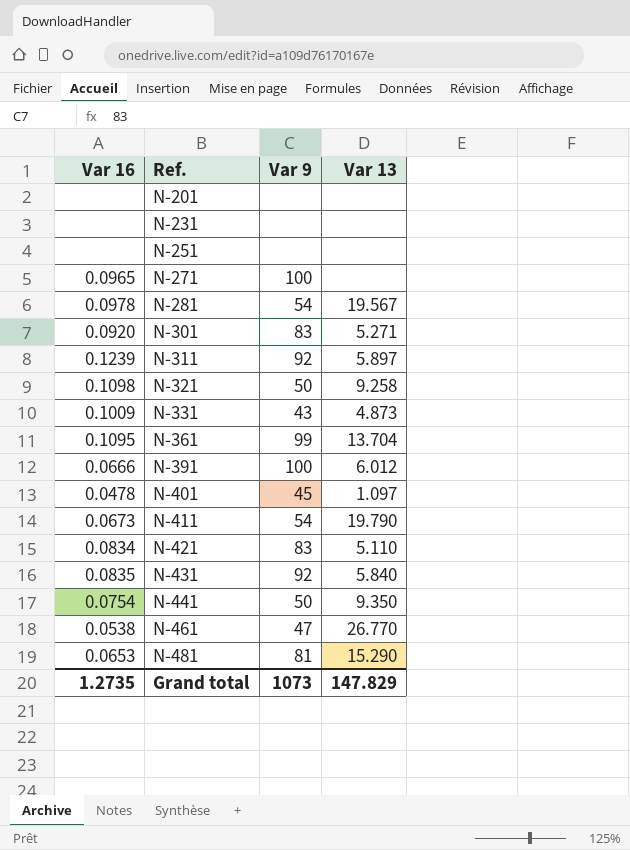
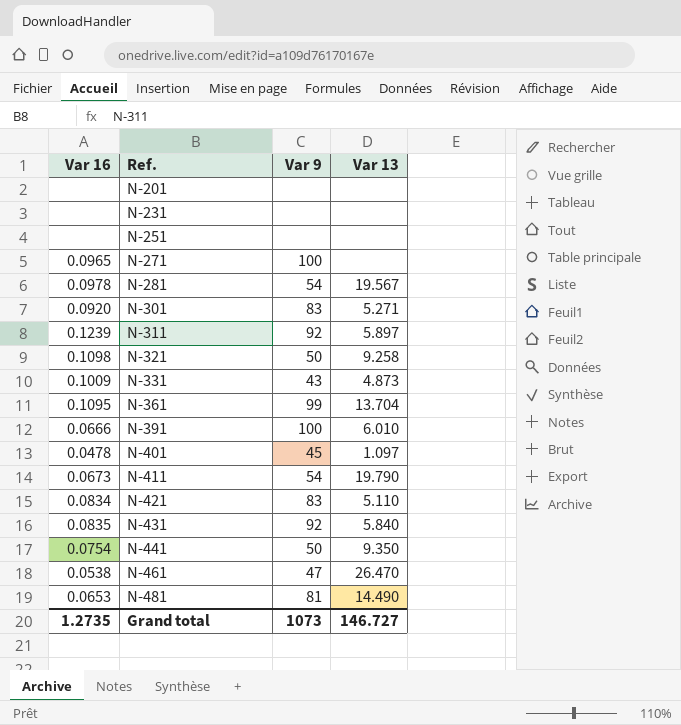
N-391 | Var 13: 6.012 -> 6.010
N-461 | Var 13: 26.770 -> 26.470
N-481 | Var 13: 15.290 -> 14.490
Grand total | Var 13: 147.829 -> 146.727

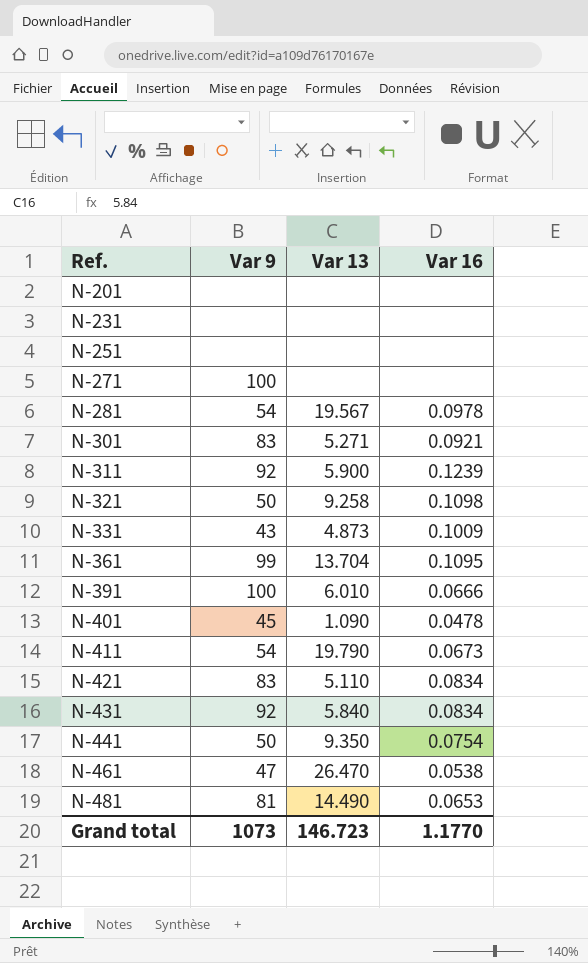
column Var 16 | position: 1 -> 4
N-271 | Var 16: 0.0965 -> none
N-301 | Var 16: 0.0920 -> 0.0921
N-311 | Var 13: 5.897 -> 5.900
N-401 | Var 13: 1.097 -> 1.090
N-431 | Var 16: 0.0835 -> 0.0834
Grand total | Var 13: 146.727 -> 146.723
Grand total | Var 16: 1.2735 -> 1.1770

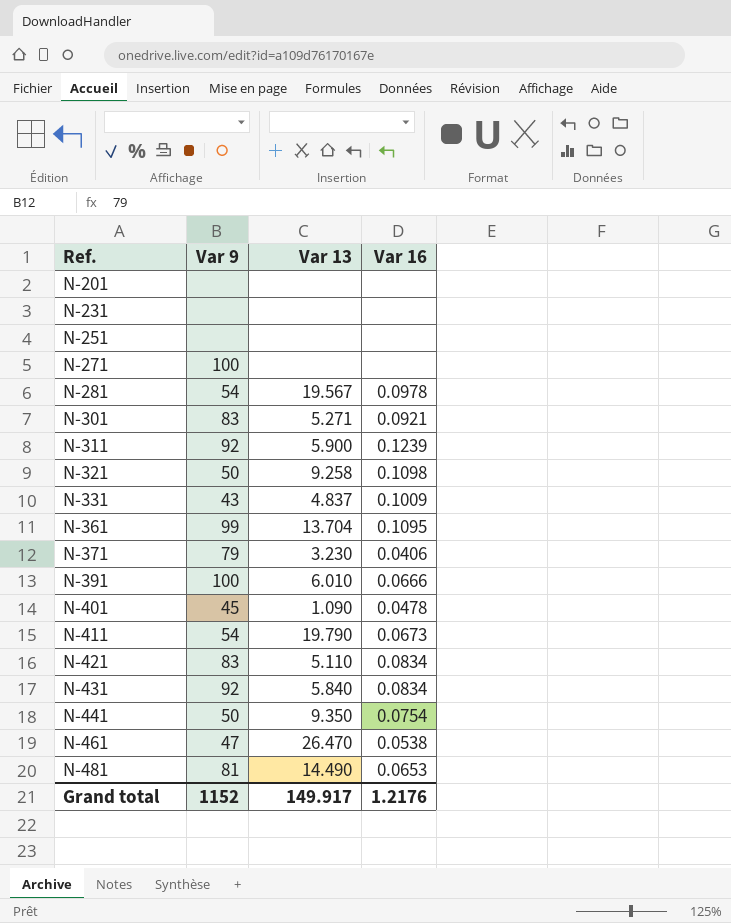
N-331 | Var 13: 4.873 -> 4.837
row N-371: none -> 79 | 3.230 | 0.0406
Grand total | Var 9: 1073 -> 1152
Grand total | Var 13: 146.723 -> 149.917
Grand total | Var 16: 1.1770 -> 1.2176

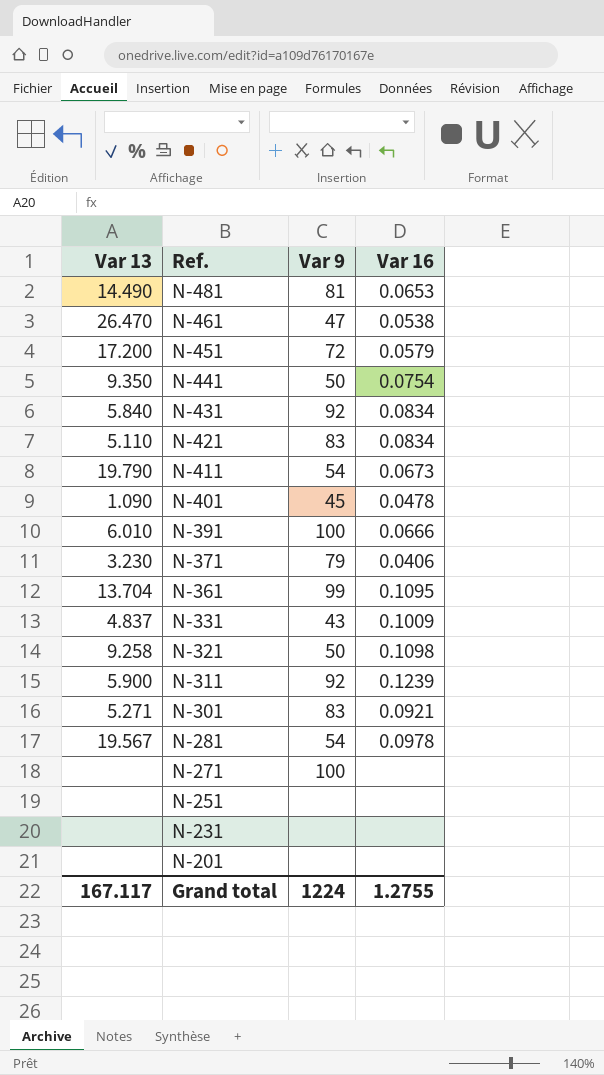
row order: Ref. ascending -> Ref. descending
column Var 13 | position: 3 -> 1
row N-451: none -> 17.200 | 72 | 0.0579
Grand total | Var 13: 149.917 -> 167.117
Grand total | Var 9: 1152 -> 1224
Grand total | Var 16: 1.2176 -> 1.2755

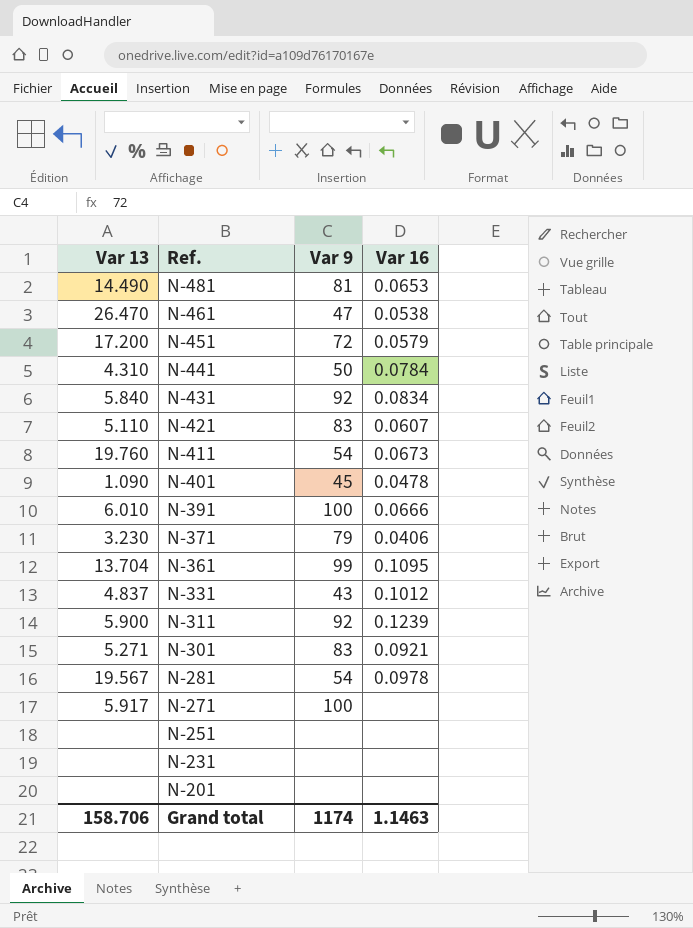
row N-321: 9.258 | 50 | 0.1098 -> none
N-441 | Var 13: 9.350 -> 4.310
N-441 | Var 16: 0.0754 -> 0.0784
N-421 | Var 16: 0.0834 -> 0.0607
N-411 | Var 13: 19.790 -> 19.760
N-331 | Var 16: 0.1009 -> 0.1012
N-271 | Var 13: none -> 5.917
Grand total | Var 13: 167.117 -> 158.706
Grand total | Var 9: 1224 -> 1174
Grand total | Var 16: 1.2755 -> 1.1463

